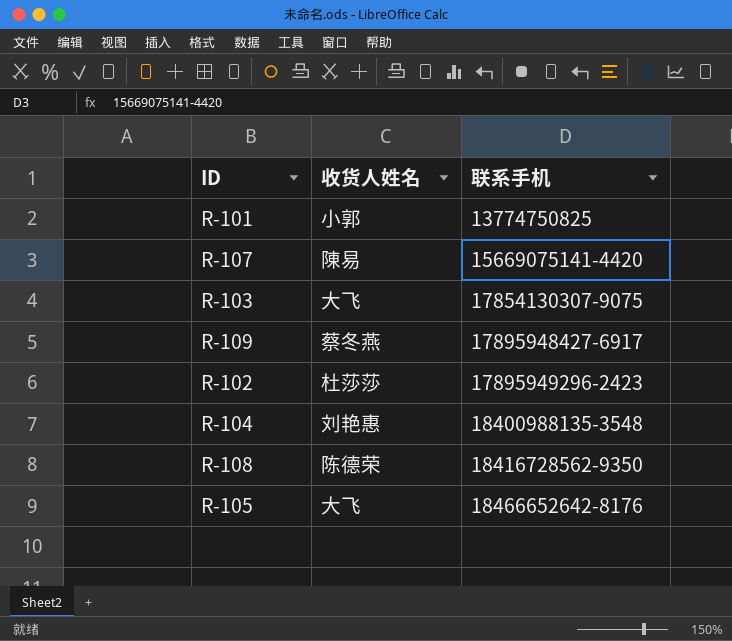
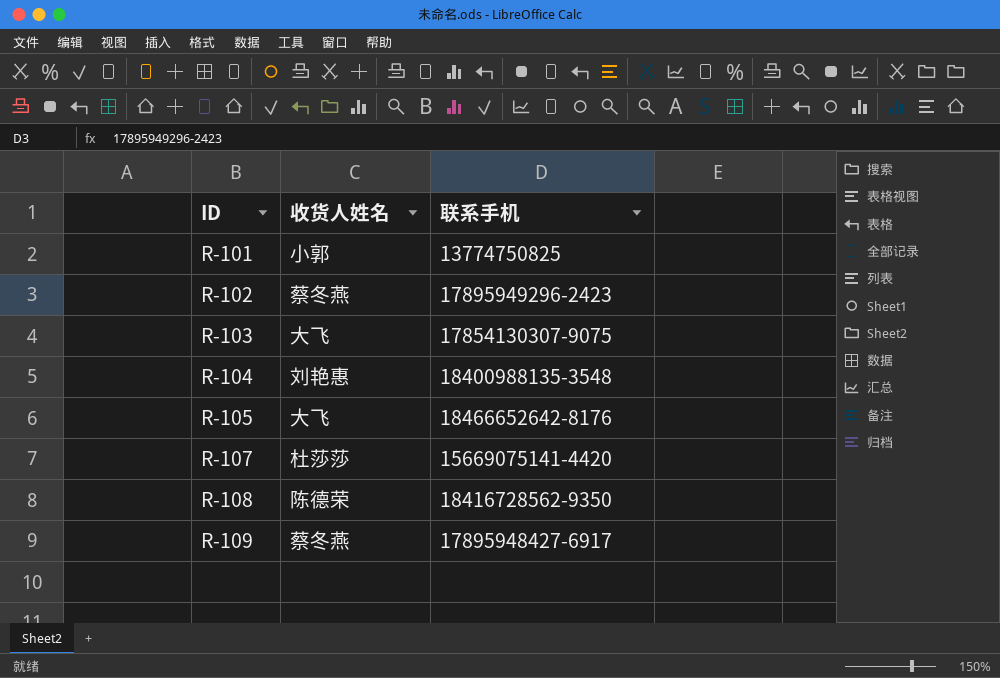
row order: 联系手机 ascending -> ID ascending
R-102 | 收货人姓名: 杜莎莎 -> 蔡冬燕
R-107 | 收货人姓名: 陳易 -> 杜莎莎

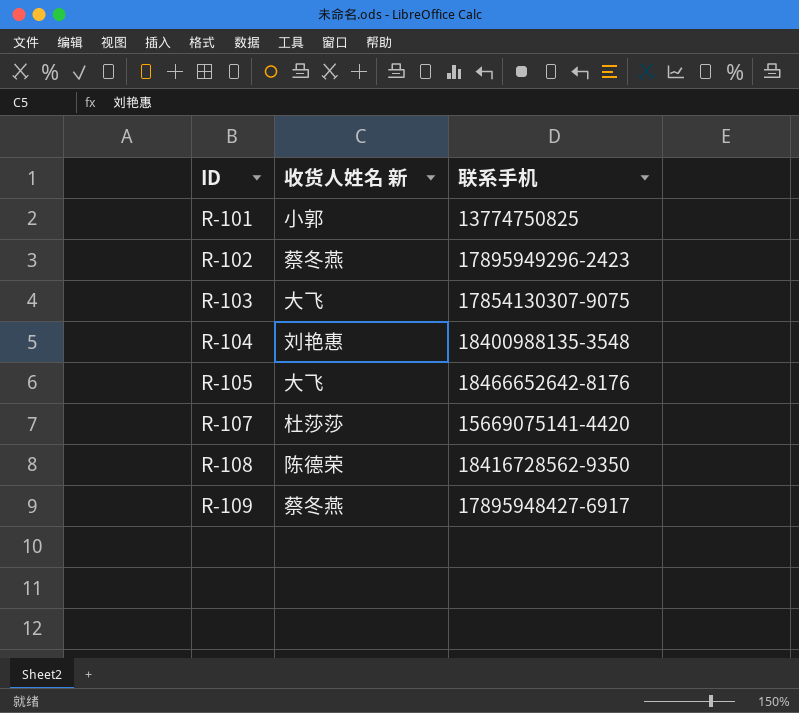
column name: 收货人姓名 -> 收货人姓名 新

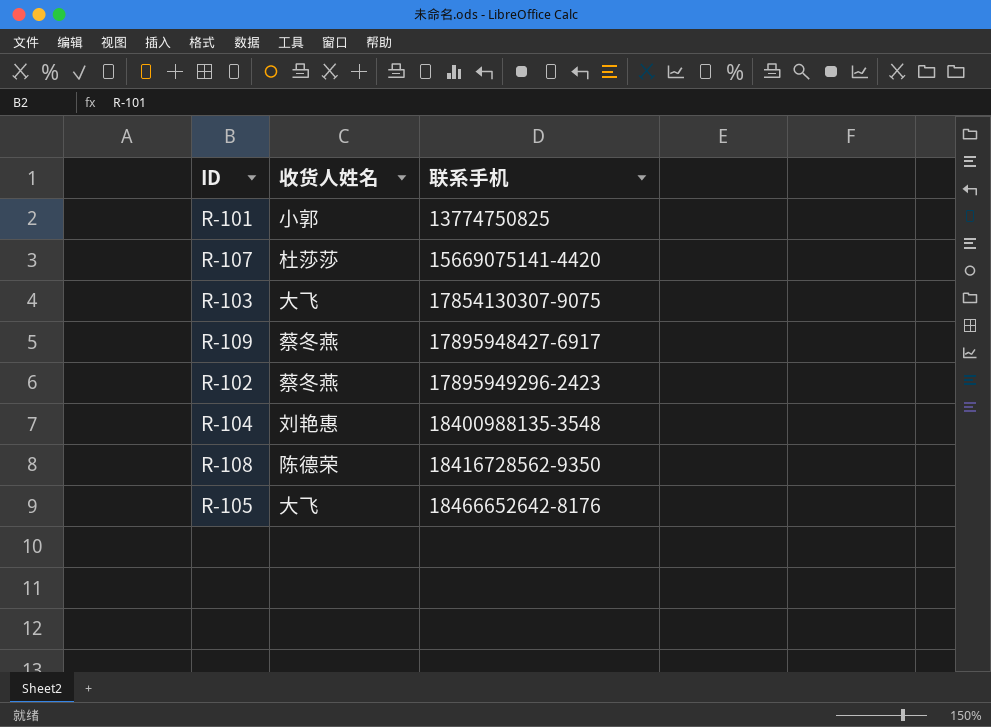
row order: ID ascending -> 联系手机 ascending
column name: 收货人姓名 新 -> 收货人姓名

